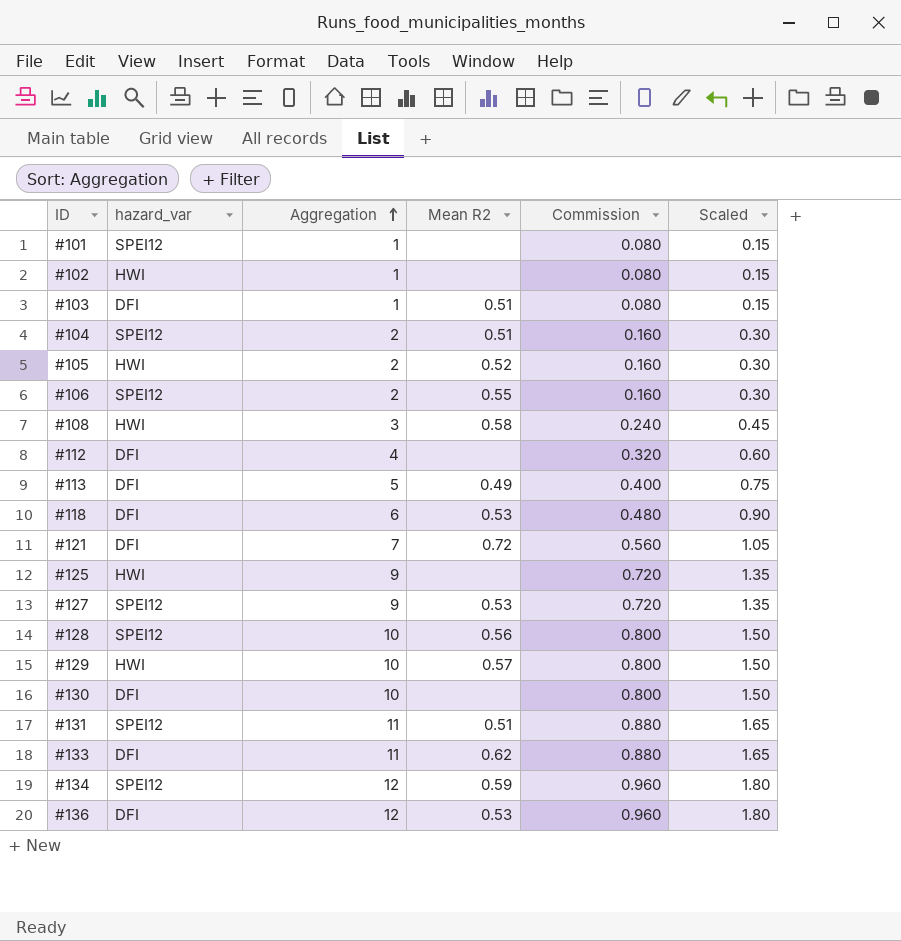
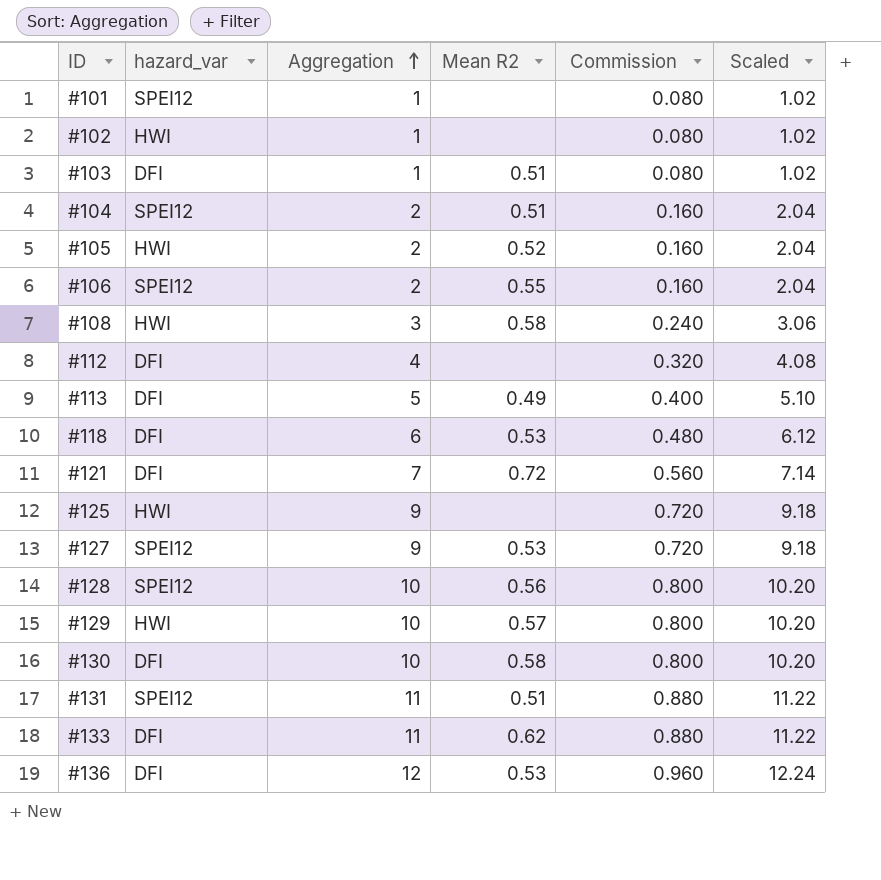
column Scaled | formula: [Aggregation] * 0.15 -> [Aggregation] * 1.02
row #134: SPEI12 | 12 | 0.59 | 0.960 | 1.80 -> none
#130 | Mean R2: none -> 0.58

